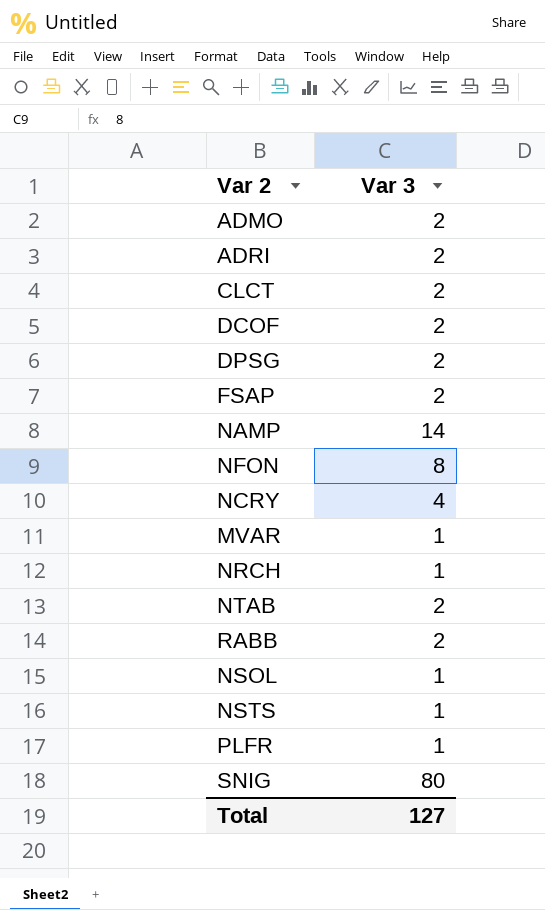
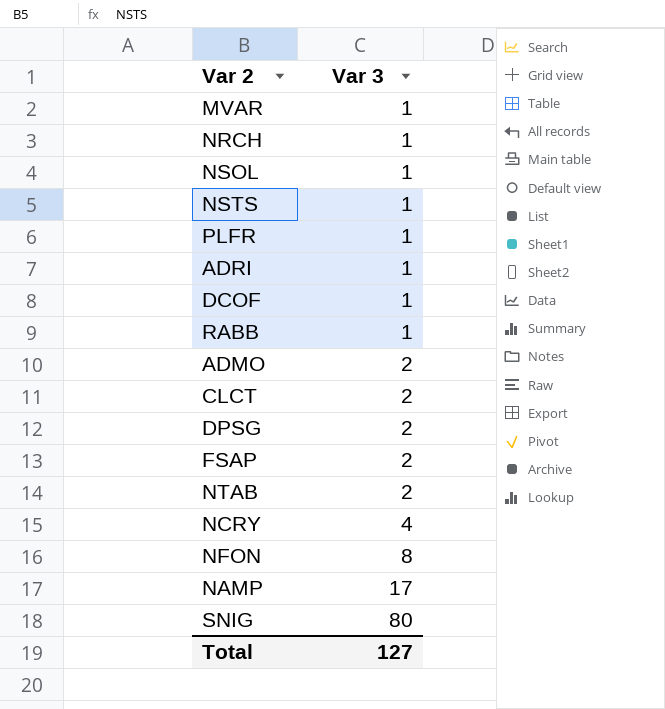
row order: none -> Var 3 ascending
ADRI | Var 3: 2 -> 1
DCOF | Var 3: 2 -> 1
RABB | Var 3: 2 -> 1
NAMP | Var 3: 14 -> 17

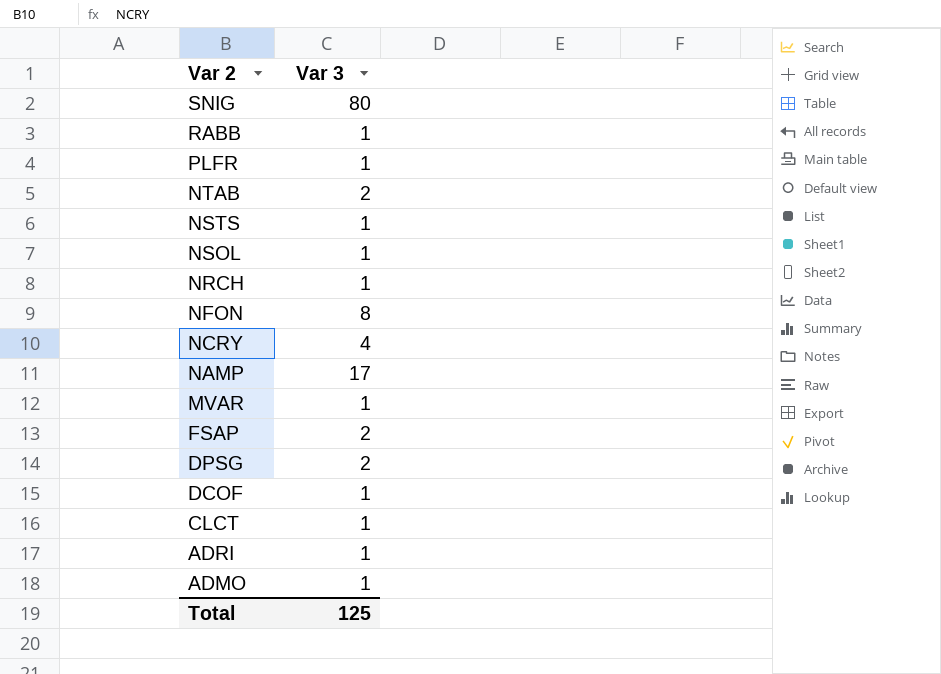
row order: Var 3 ascending -> Var 2 descending
CLCT | Var 3: 2 -> 1
ADMO | Var 3: 2 -> 1
Total | Var 3: 127 -> 125

